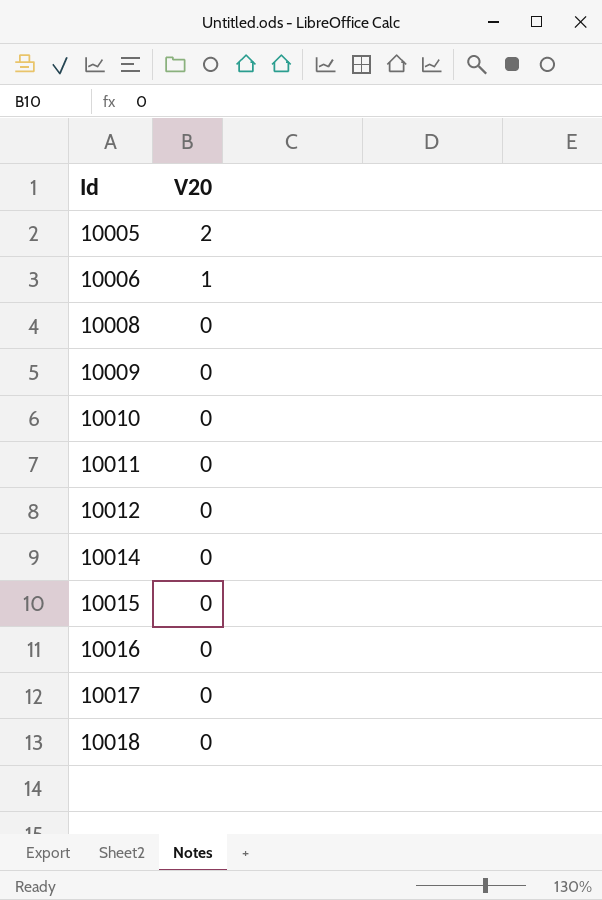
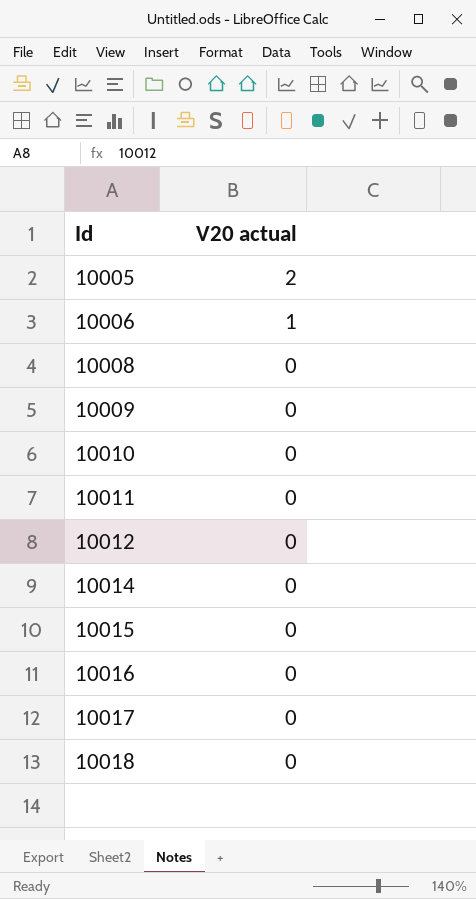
column name: V20 -> V20 actual

